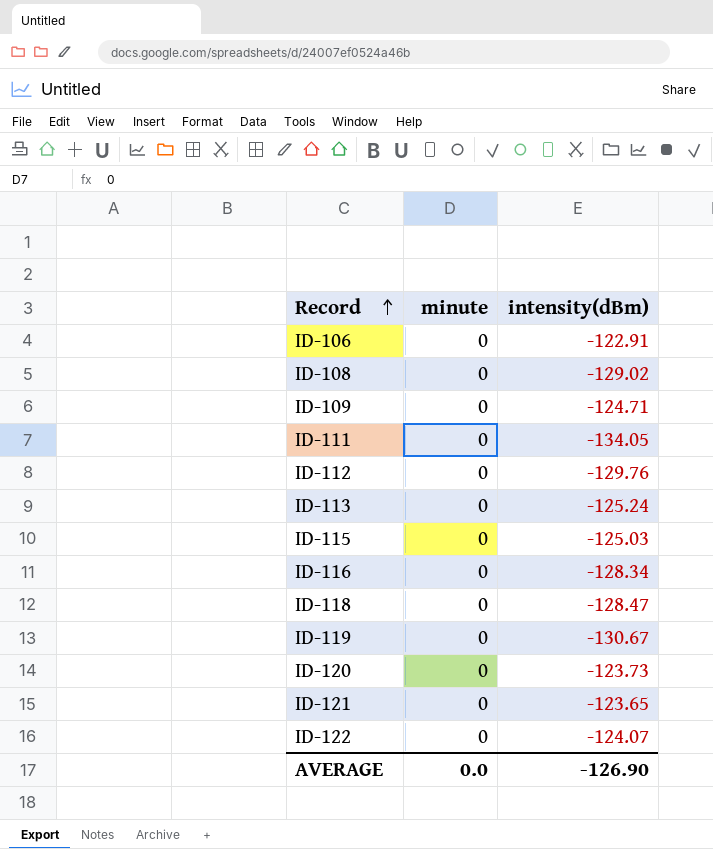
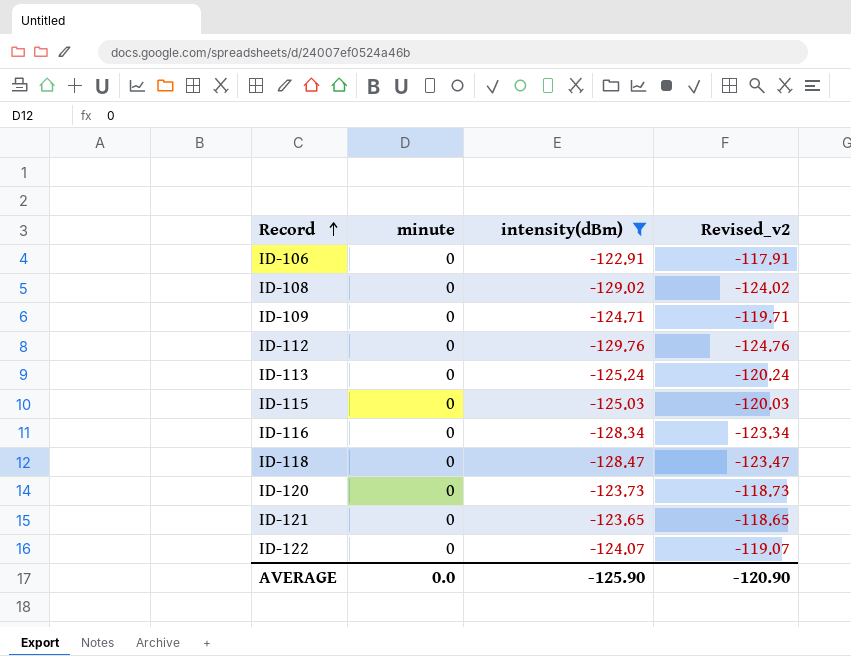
filter: none -> intensity(dBm) >= -129.76
column Revised_v2 | formula: none -> [intensity(dBm)] + 5
AVERAGE | intensity(dBm): -126.90 -> -125.90

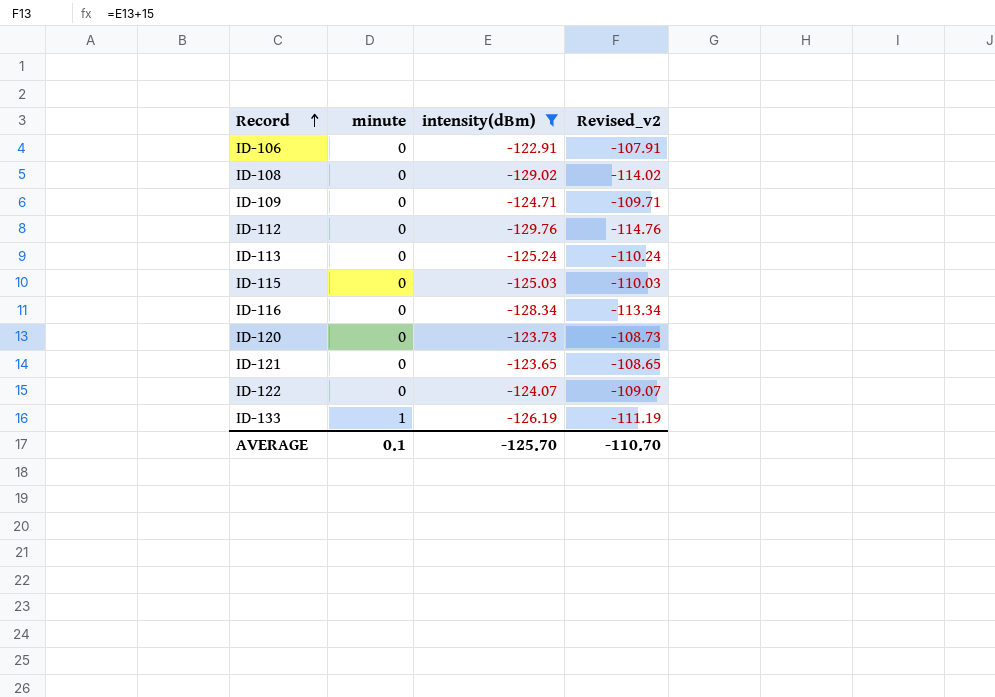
column Revised_v2 | formula: [intensity(dBm)] + 5 -> [intensity(dBm)] + 15
row ID-118: 0 | -128.47 | -123.47 -> none
row ID-133: none -> 1 | -126.19 | -111.19
AVERAGE | minute: 0.0 -> 0.1
AVERAGE | intensity(dBm): -125.90 -> -125.70
AVERAGE | Revised_v2: -120.90 -> -110.70

